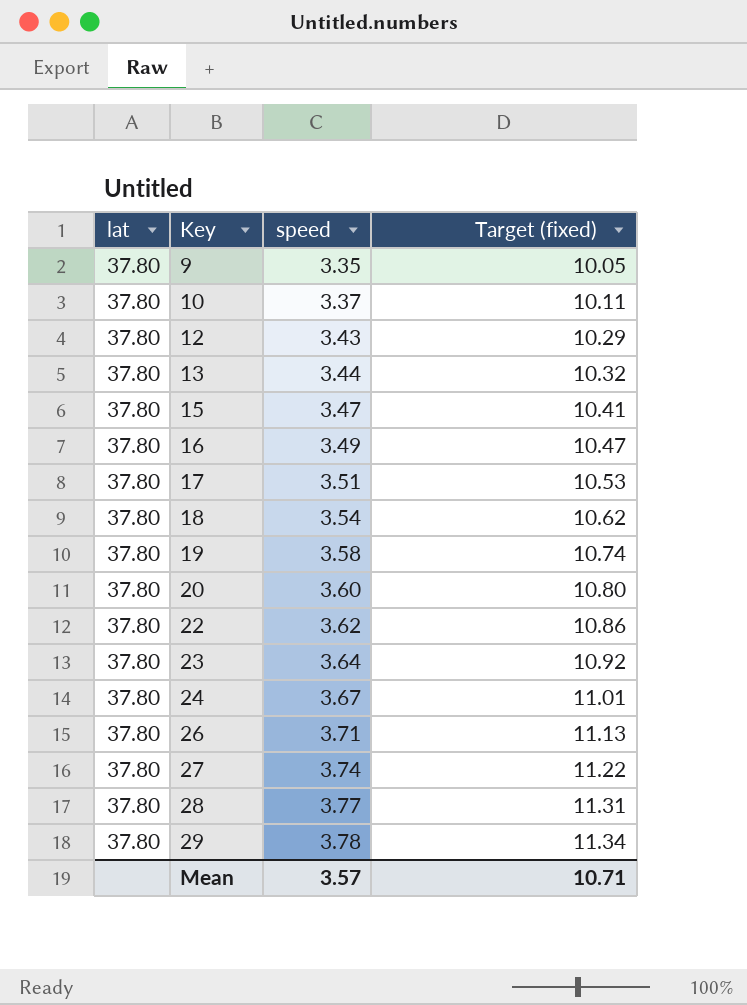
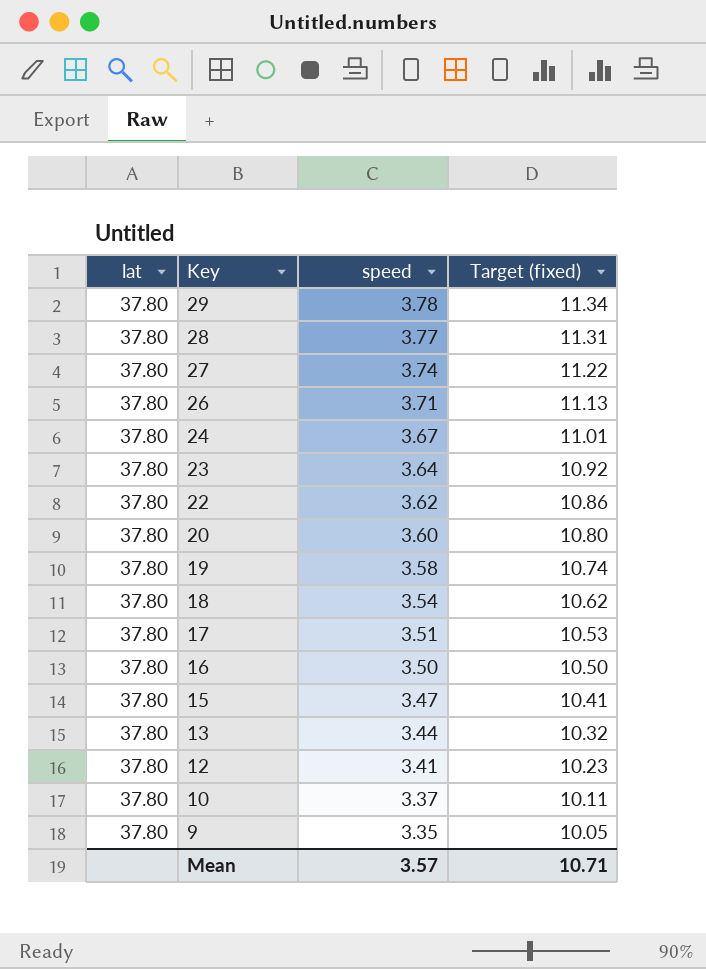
row order: Key ascending -> Key descending
16 | speed: 3.49 -> 3.50
16 | Target (fixed): 10.47 -> 10.50
12 | speed: 3.43 -> 3.41
12 | Target (fixed): 10.29 -> 10.23

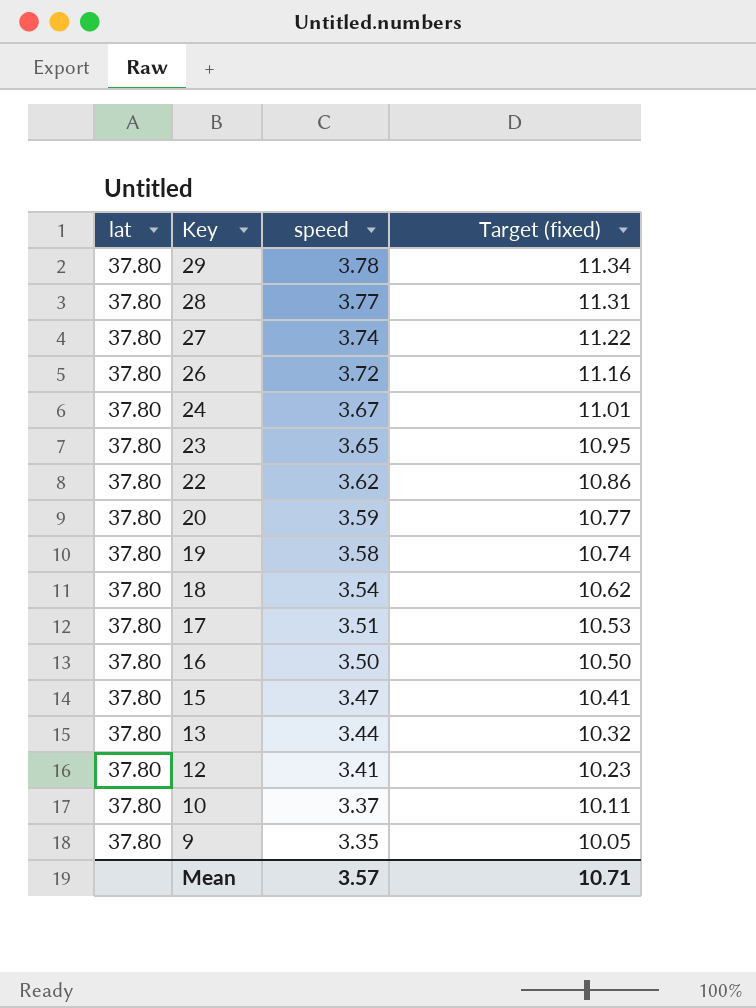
26 | speed: 3.71 -> 3.72
26 | Target (fixed): 11.13 -> 11.16
23 | speed: 3.64 -> 3.65
23 | Target (fixed): 10.92 -> 10.95
20 | speed: 3.60 -> 3.59
20 | Target (fixed): 10.80 -> 10.77

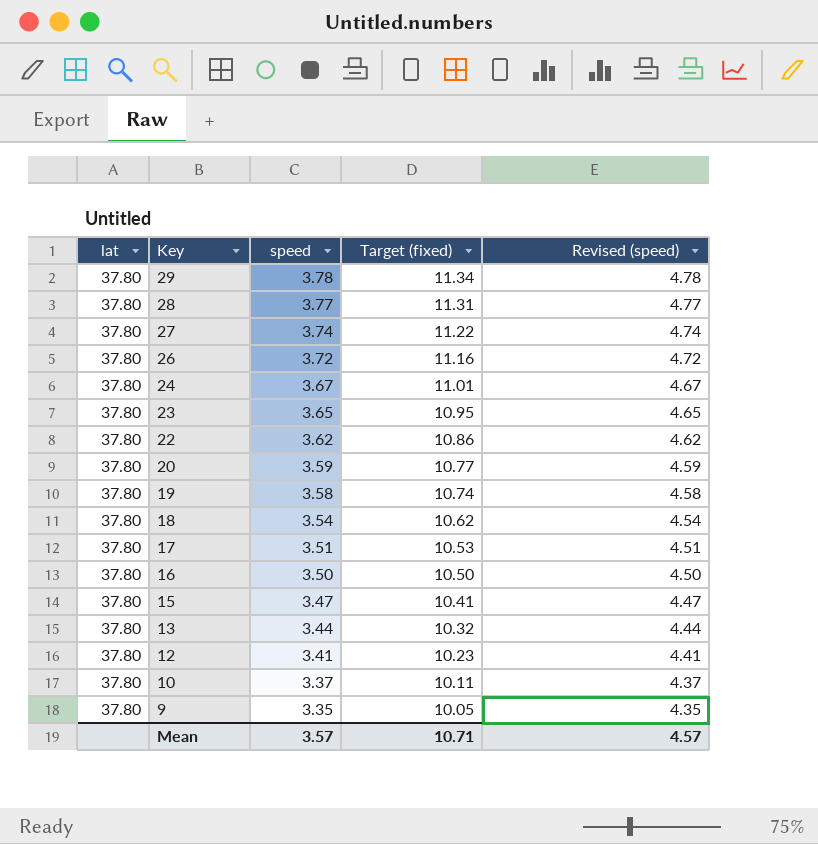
column Revised (speed) | formula: none -> [speed] + 1

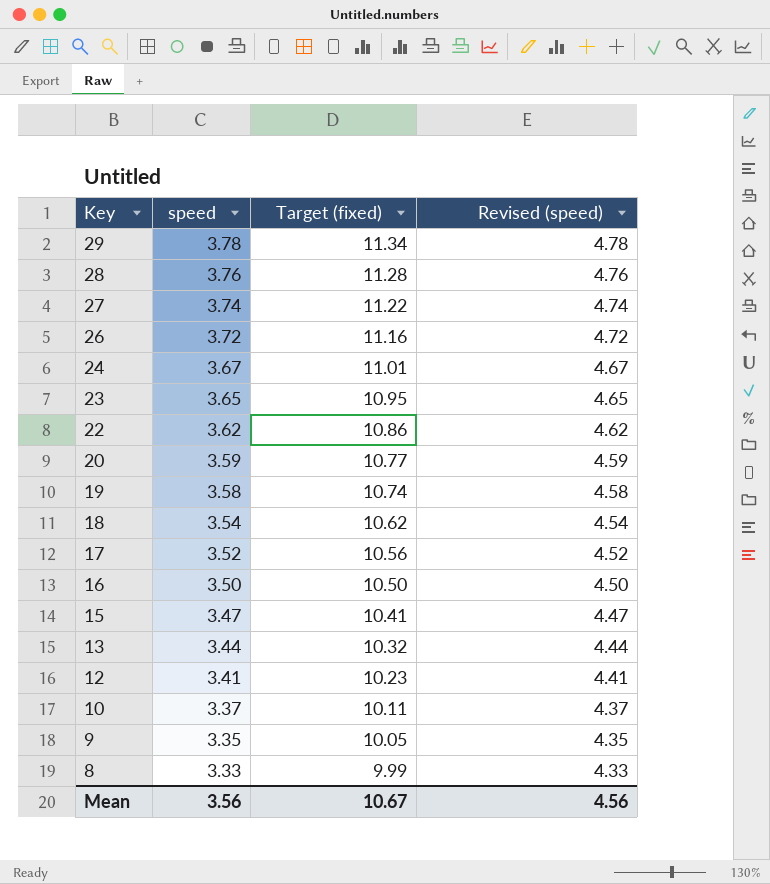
column lat | position: 1 -> none
28 | speed: 3.77 -> 3.76
28 | Target (fixed): 11.31 -> 11.28
28 | Revised (speed): 4.77 -> 4.76
17 | speed: 3.51 -> 3.52
17 | Target (fixed): 10.53 -> 10.56
17 | Revised (speed): 4.51 -> 4.52
row 8: none -> 3.33 | 9.99 | 4.33
Mean | speed: 3.57 -> 3.56
Mean | Target (fixed): 10.71 -> 10.67
Mean | Revised (speed): 4.57 -> 4.56

